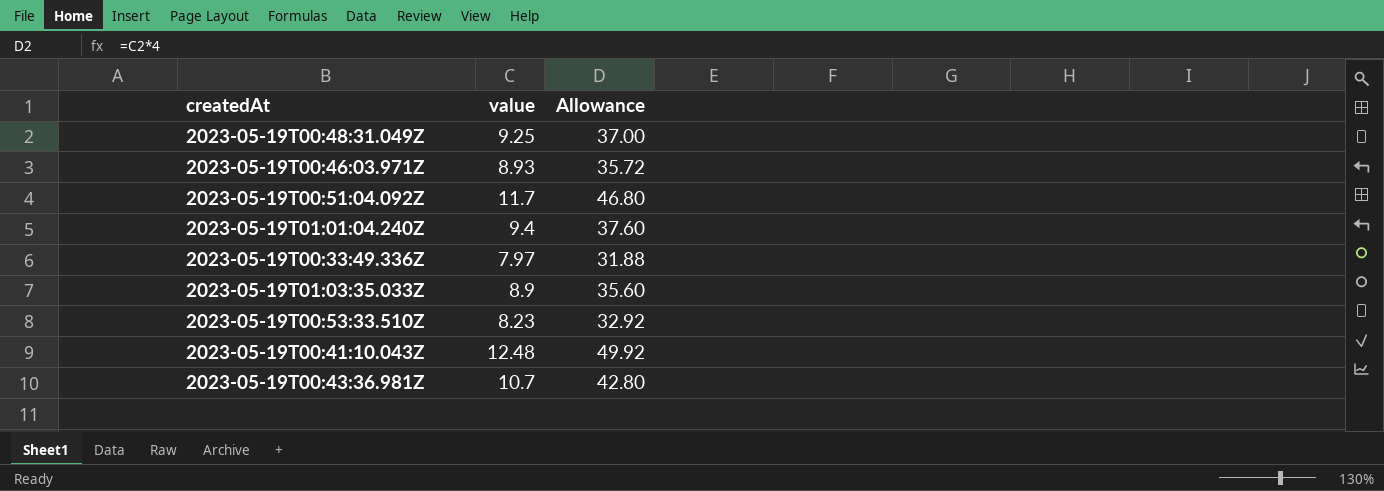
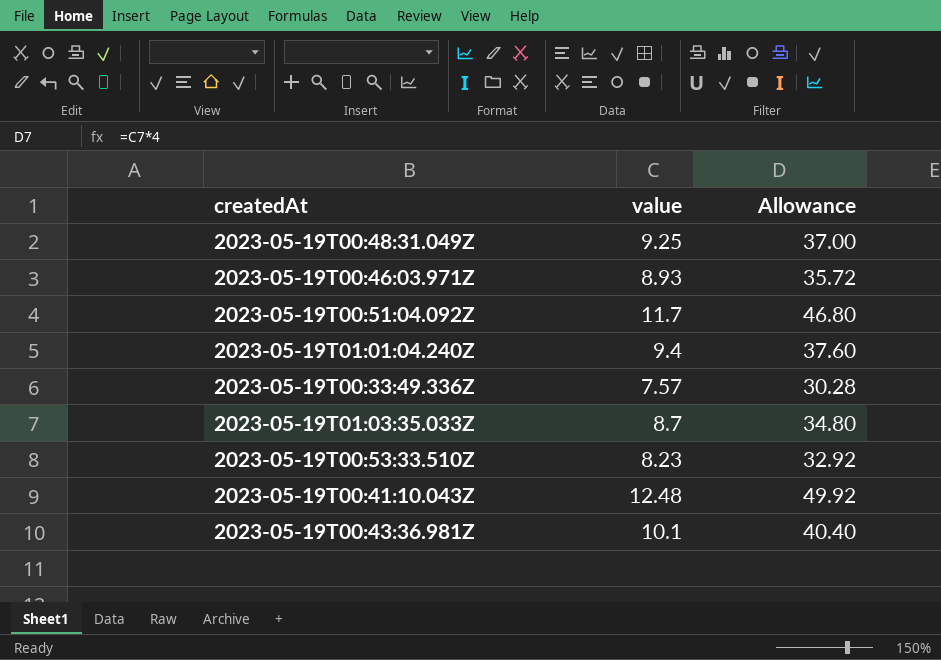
2023-05-19T00:33:49.336Z | value: 7.97 -> 7.57
2023-05-19T00:33:49.336Z | Allowance: 31.88 -> 30.28
2023-05-19T01:03:35.033Z | value: 8.9 -> 8.7
2023-05-19T01:03:35.033Z | Allowance: 35.60 -> 34.80
2023-05-19T00:43:36.981Z | value: 10.7 -> 10.1
2023-05-19T00:43:36.981Z | Allowance: 42.80 -> 40.40

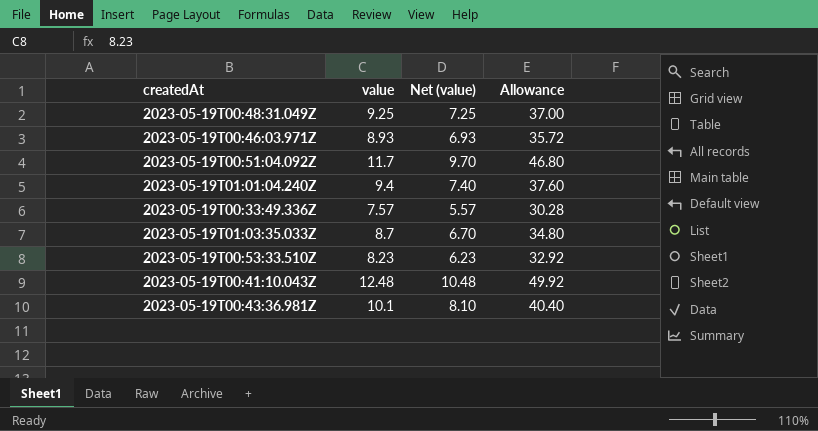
column Net (value) | formula: none -> [value] - 2

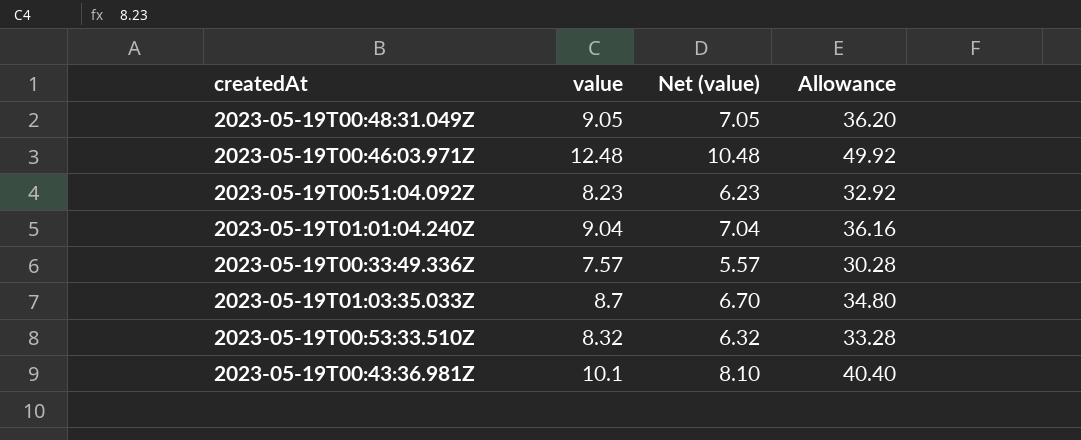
row 2023-05-19T00:41:10.043Z: 12.48 | 10.48 | 49.92 -> none
2023-05-19T00:48:31.049Z | value: 9.25 -> 9.05
2023-05-19T00:48:31.049Z | Net (value): 7.25 -> 7.05
2023-05-19T00:48:31.049Z | Allowance: 37.00 -> 36.20
2023-05-19T00:46:03.971Z | value: 8.93 -> 12.48
2023-05-19T00:46:03.971Z | Net (value): 6.93 -> 10.48
2023-05-19T00:46:03.971Z | Allowance: 35.72 -> 49.92
2023-05-19T00:51:04.092Z | value: 11.7 -> 8.23
2023-05-19T00:51:04.092Z | Net (value): 9.70 -> 6.23
2023-05-19T00:51:04.092Z | Allowance: 46.80 -> 32.92
2023-05-19T01:01:04.240Z | value: 9.4 -> 9.04
2023-05-19T01:01:04.240Z | Net (value): 7.40 -> 7.04
2023-05-19T01:01:04.240Z | Allowance: 37.60 -> 36.16
2023-05-19T00:53:33.510Z | value: 8.23 -> 8.32
2023-05-19T00:53:33.510Z | Net (value): 6.23 -> 6.32
2023-05-19T00:53:33.510Z | Allowance: 32.92 -> 33.28

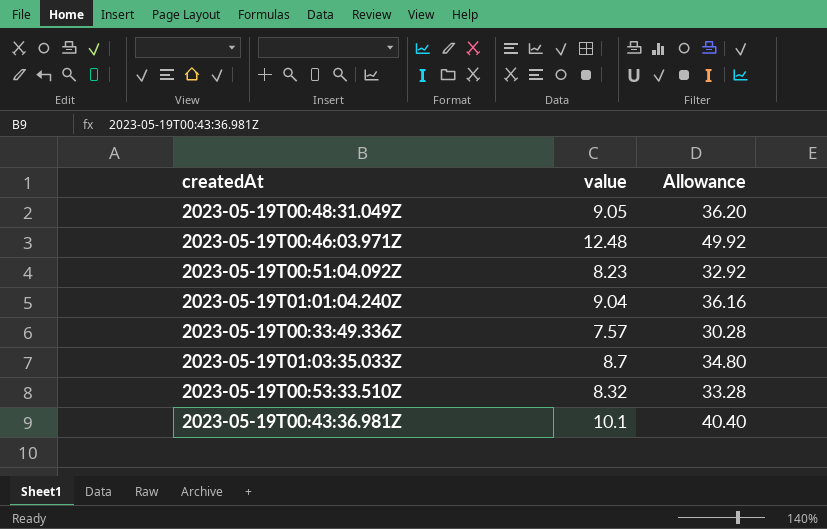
column Net (value) | formula: [value] - 2 -> none

